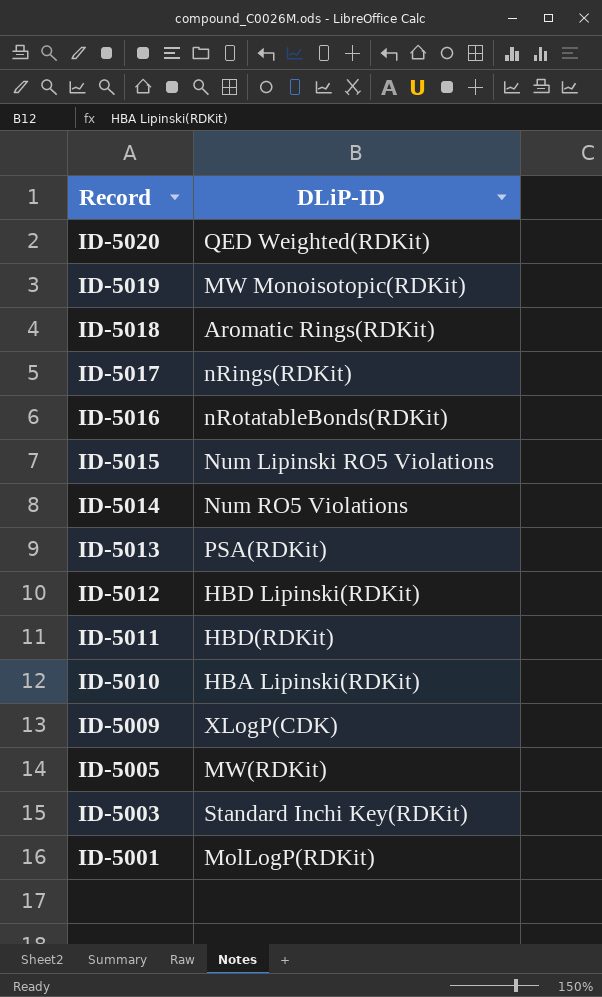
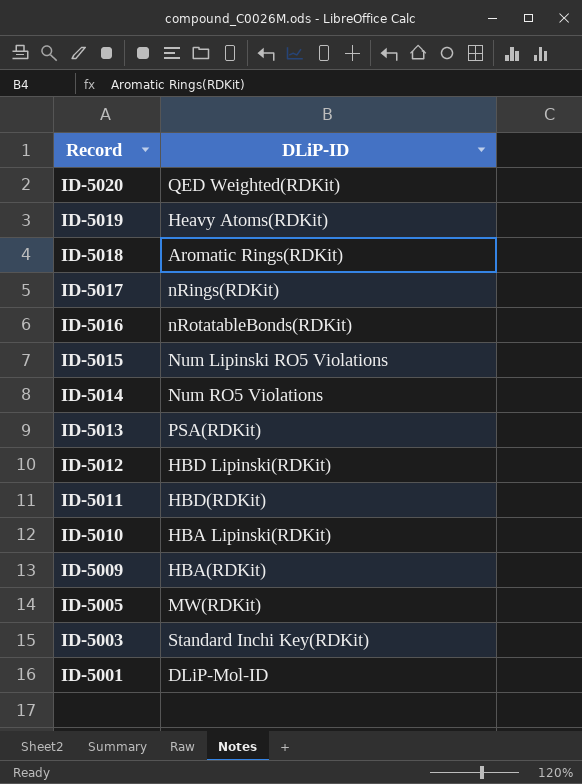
ID-5019 | DLiP-ID: MW Monoisotopic(RDKit) -> Heavy Atoms(RDKit)
ID-5009 | DLiP-ID: XLogP(CDK) -> HBA(RDKit)
ID-5001 | DLiP-ID: MolLogP(RDKit) -> DLiP-Mol-ID

